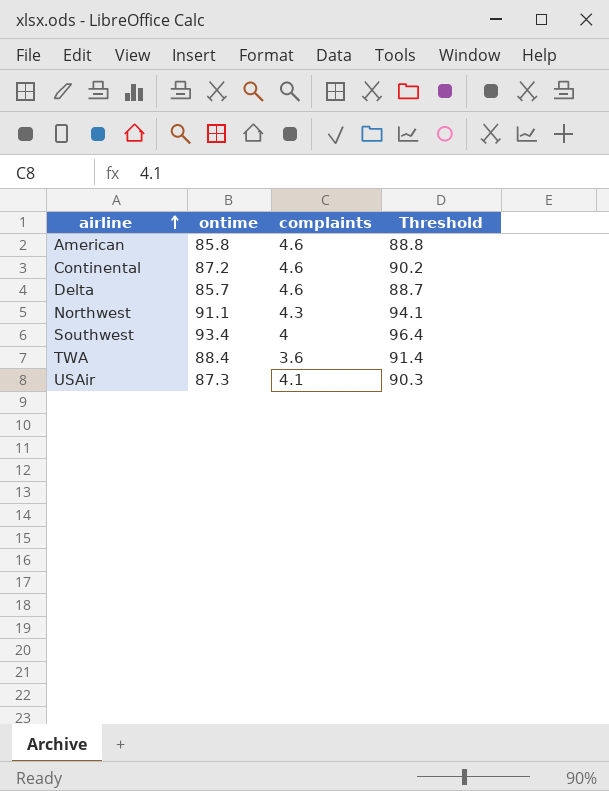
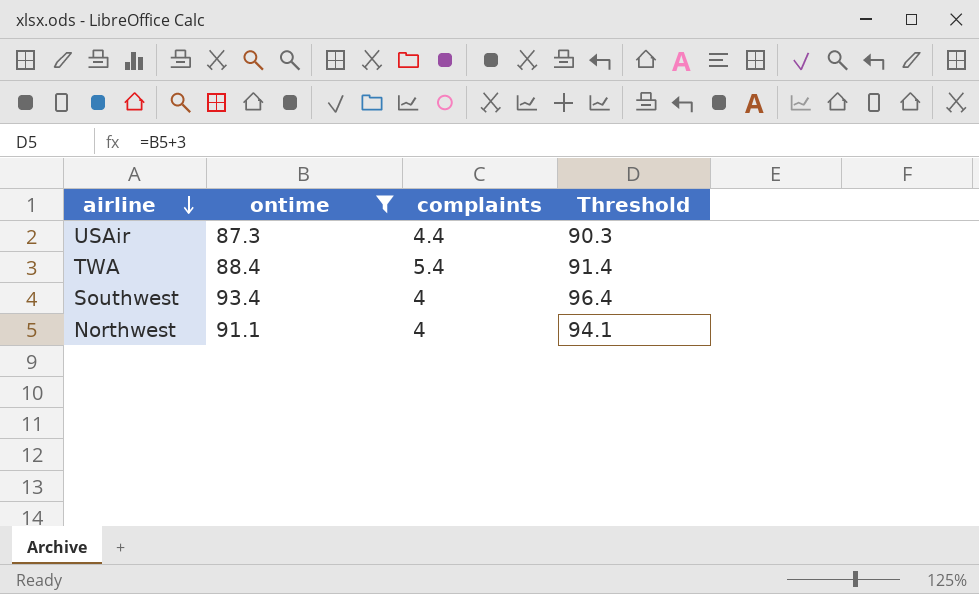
filter: none -> ontime >= 87.3
row order: airline ascending -> airline descending
USAir | complaints: 4.1 -> 4.4
TWA | complaints: 3.6 -> 5.4
Northwest | complaints: 4.3 -> 4

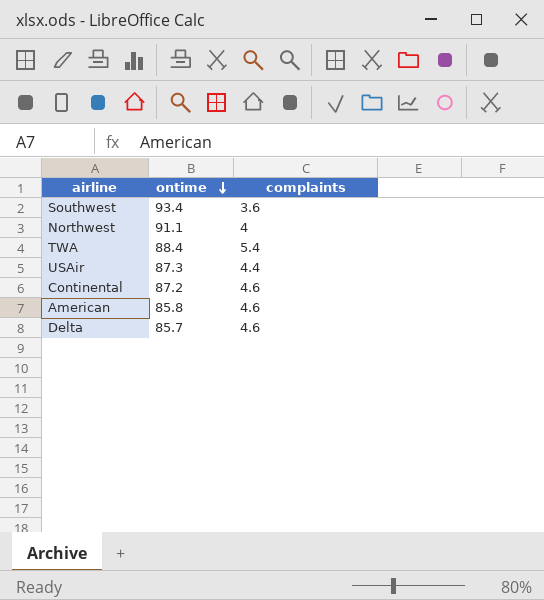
filter: ontime >= 87.3 -> none
row order: airline descending -> ontime descending
column Threshold | formula: [ontime] + 3 -> none
Southwest | complaints: 4 -> 3.6

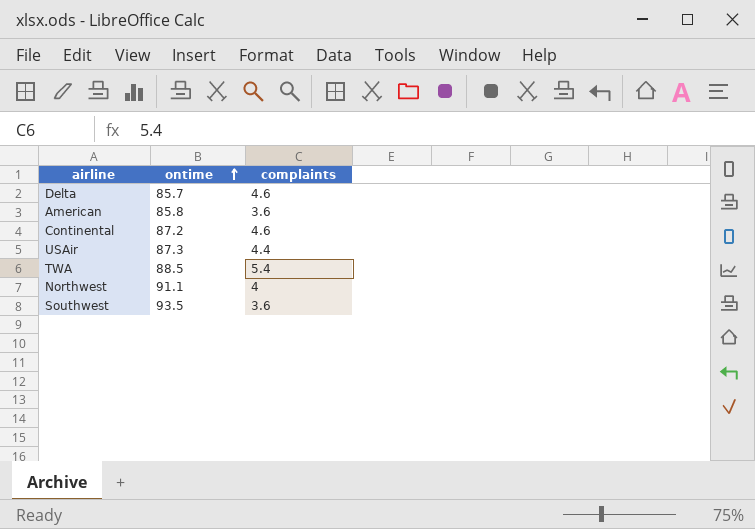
row order: ontime descending -> ontime ascending
American | complaints: 4.6 -> 3.6
TWA | ontime: 88.4 -> 88.5
Southwest | ontime: 93.4 -> 93.5

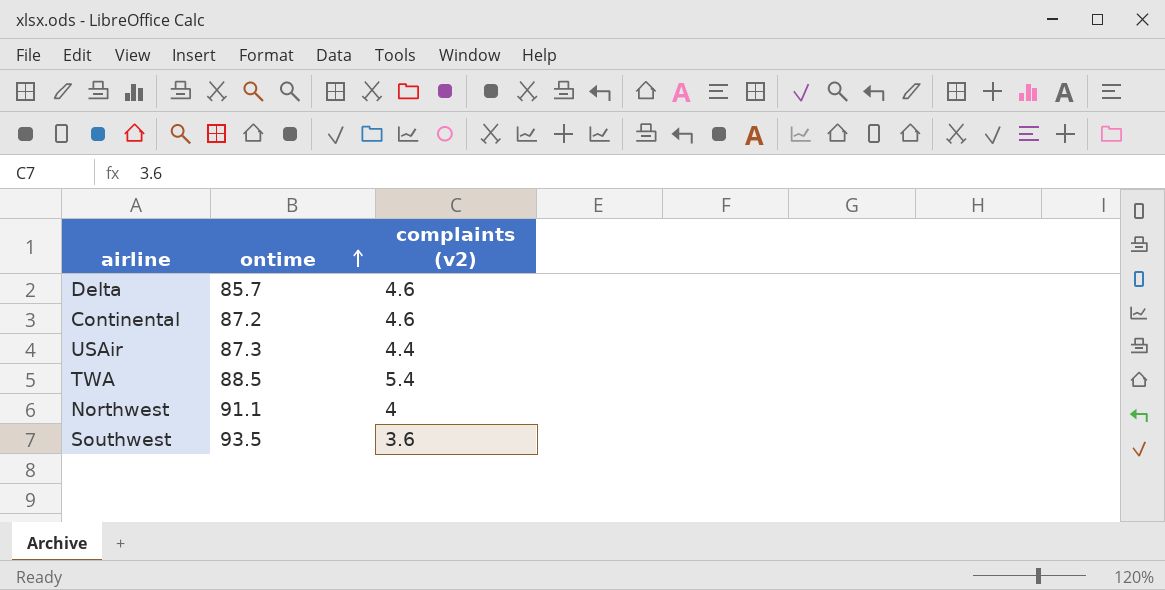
column name: complaints -> complaints (v2)
row American: 85.8 | 3.6 -> none

